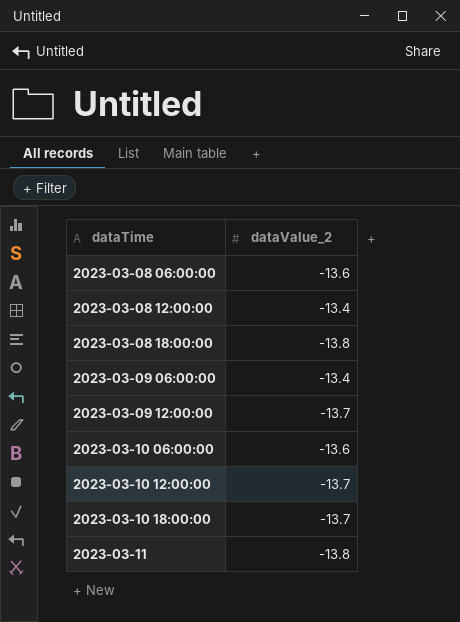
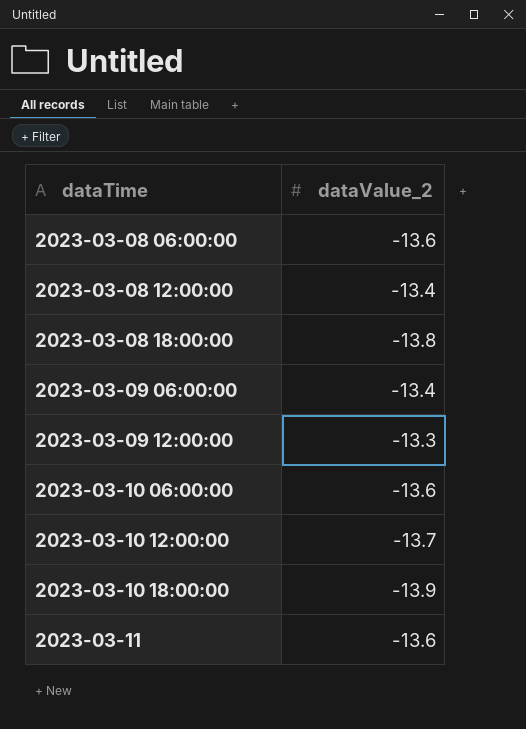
2023-03-09 12:00:00 | dataValue_2: -13.7 -> -13.3
2023-03-10 18:00:00 | dataValue_2: -13.7 -> -13.9
2023-03-11 | dataValue_2: -13.8 -> -13.6

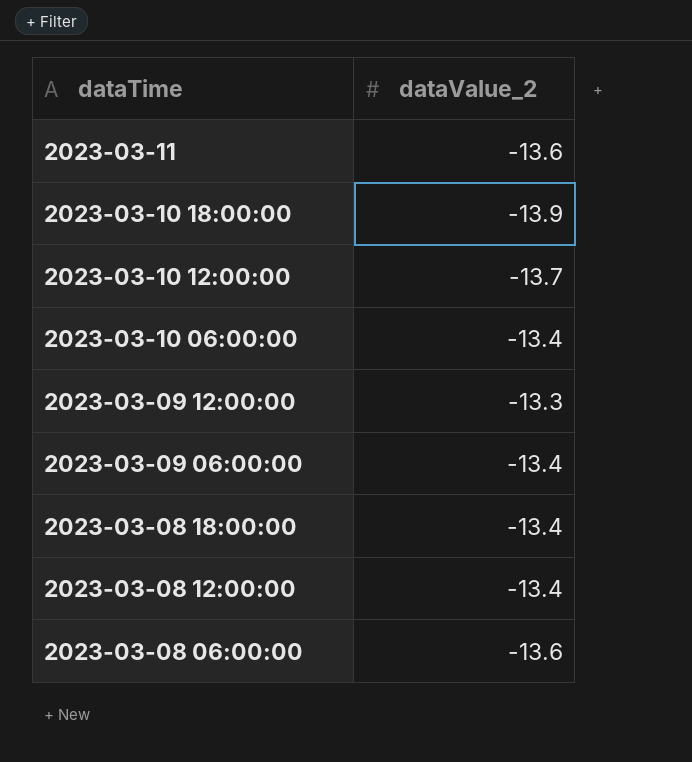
row order: dataTime ascending -> dataTime descending
2023-03-10 06:00:00 | dataValue_2: -13.6 -> -13.4
2023-03-08 18:00:00 | dataValue_2: -13.8 -> -13.4

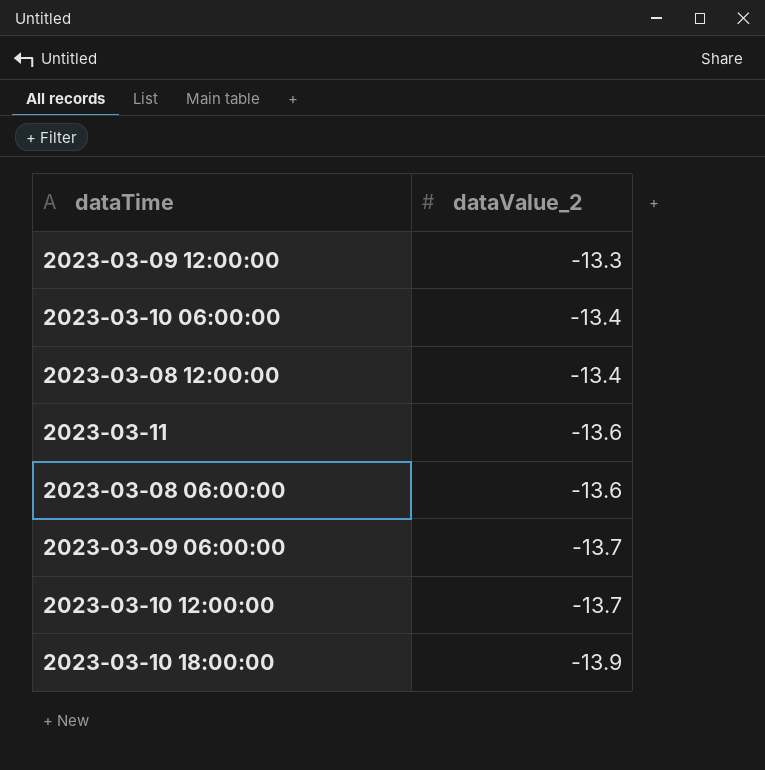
row order: dataTime descending -> dataValue_2 descending
row 2023-03-08 18:00:00: -13.4 -> none
2023-03-09 06:00:00 | dataValue_2: -13.4 -> -13.7

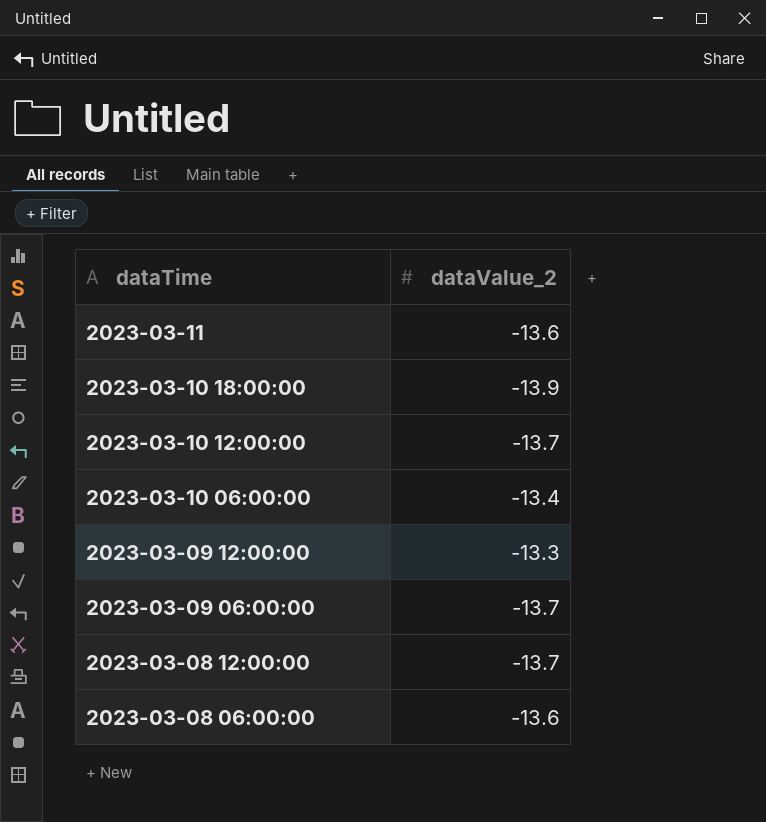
row order: dataValue_2 descending -> dataTime descending
2023-03-08 12:00:00 | dataValue_2: -13.4 -> -13.7

